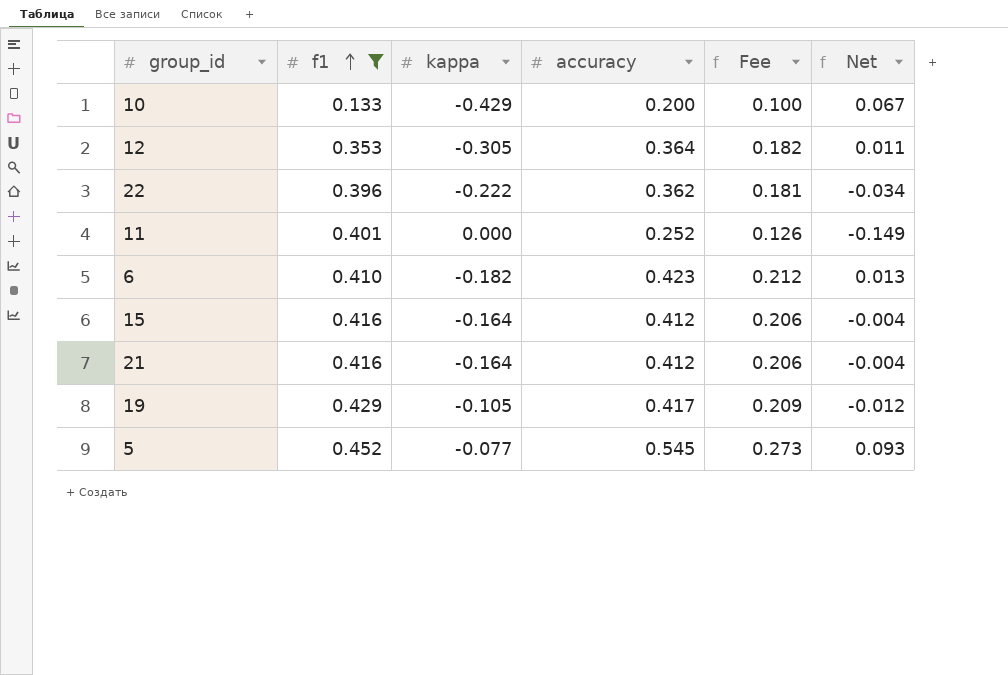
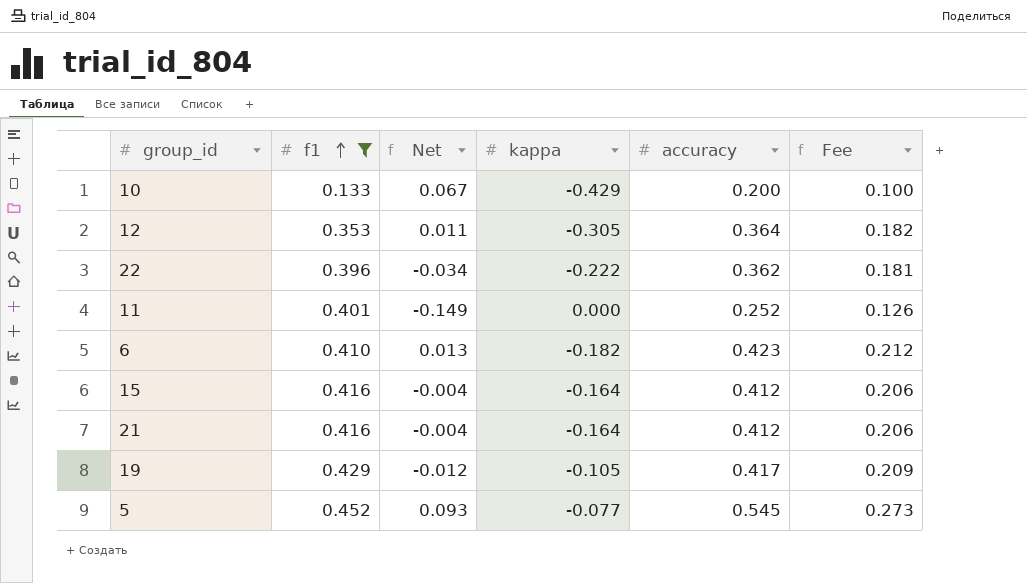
column Net | position: 6 -> 3

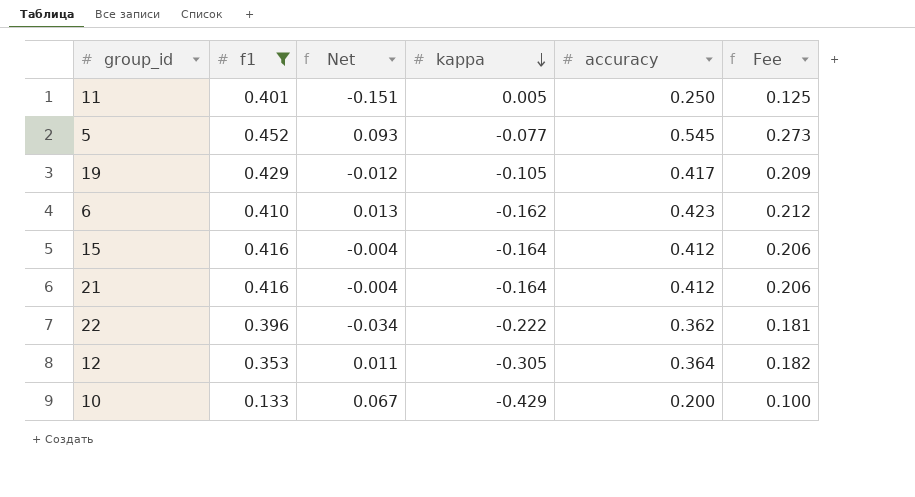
row order: f1 ascending -> kappa descending
11 | Net: -0.149 -> -0.151
11 | kappa: 0.000 -> 0.005
11 | accuracy: 0.252 -> 0.250
11 | Fee: 0.126 -> 0.125
6 | kappa: -0.182 -> -0.162

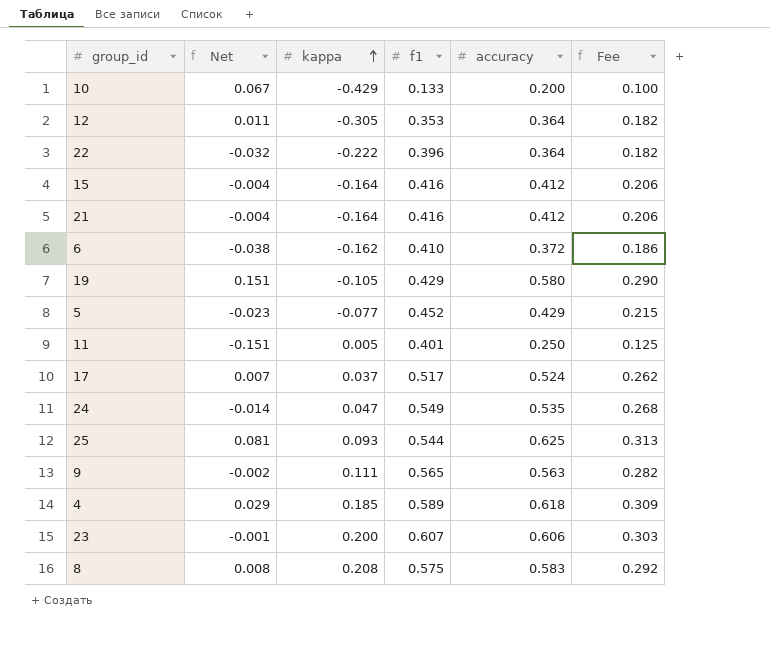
filter: f1 <= 0.452 -> none
row order: kappa descending -> kappa ascending
column f1 | position: 2 -> 4
22 | Net: -0.034 -> -0.032
22 | accuracy: 0.362 -> 0.364
22 | Fee: 0.181 -> 0.182
6 | Net: 0.013 -> -0.038
6 | accuracy: 0.423 -> 0.372
6 | Fee: 0.212 -> 0.186
19 | Net: -0.012 -> 0.151
19 | accuracy: 0.417 -> 0.580
19 | Fee: 0.209 -> 0.290
5 | Net: 0.093 -> -0.023
5 | accuracy: 0.545 -> 0.429
5 | Fee: 0.273 -> 0.215

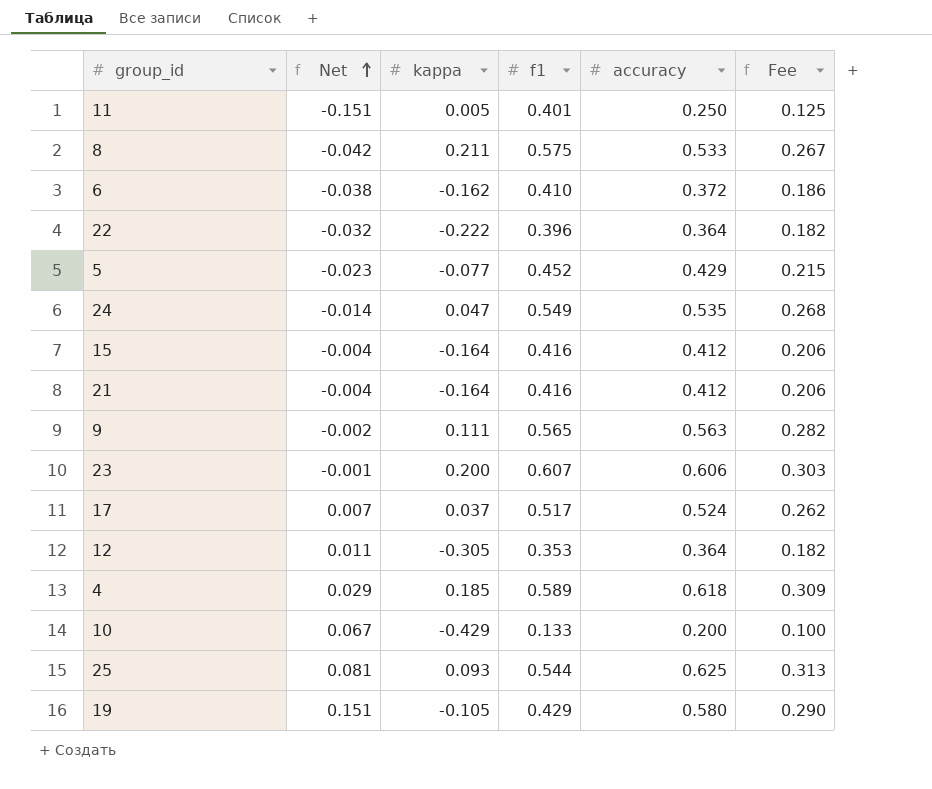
row order: kappa ascending -> Net ascending
8 | Net: 0.008 -> -0.042
8 | kappa: 0.208 -> 0.211
8 | accuracy: 0.583 -> 0.533
8 | Fee: 0.292 -> 0.267

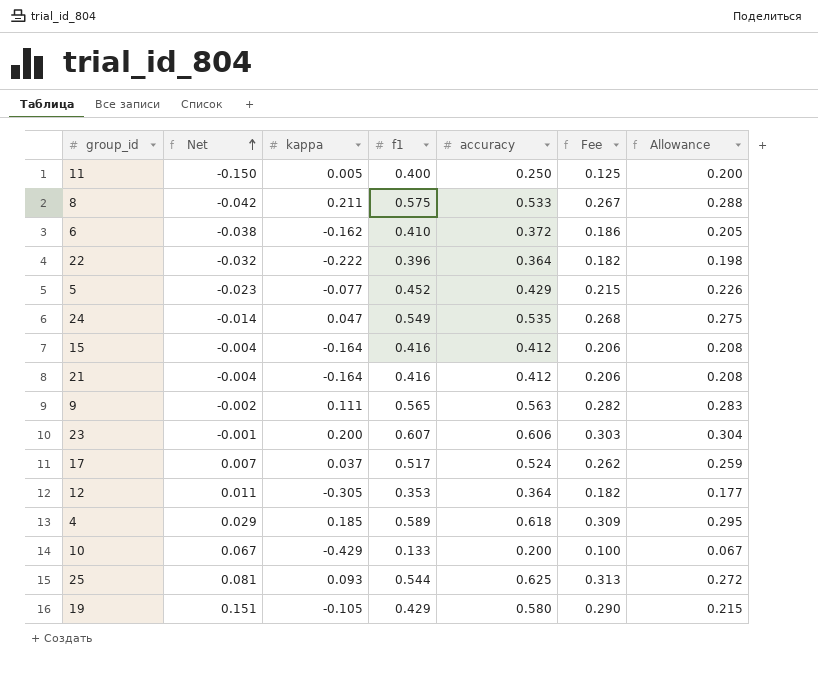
column Allowance | formula: none -> [f1] * 0.5
11 | Net: -0.151 -> -0.150
11 | f1: 0.401 -> 0.400

